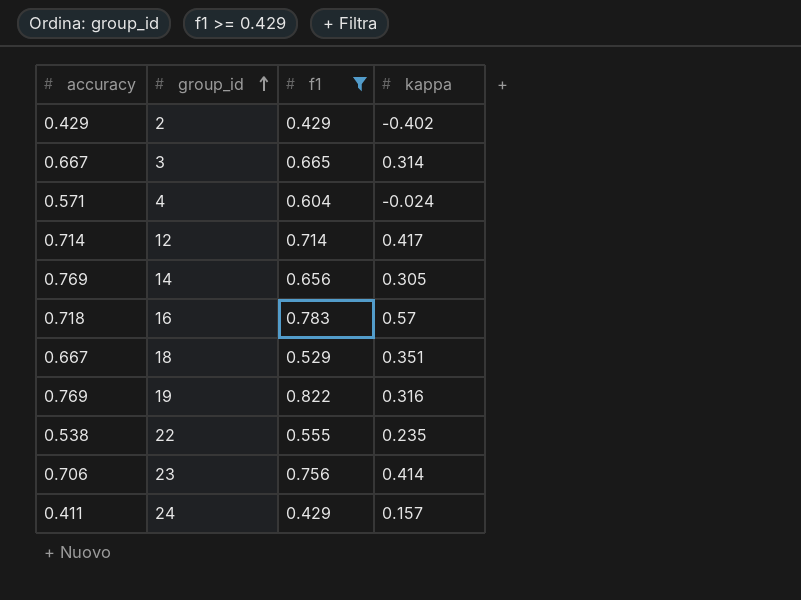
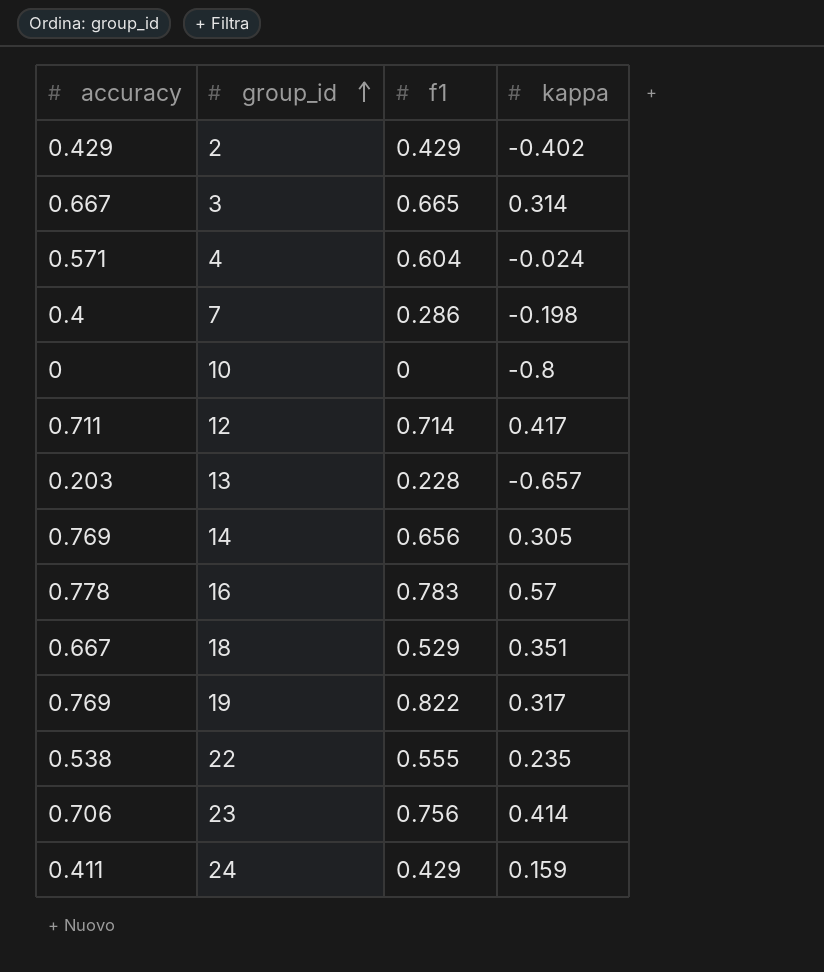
filter: f1 >= 0.429 -> none
12 | accuracy: 0.714 -> 0.711
16 | accuracy: 0.718 -> 0.778
19 | kappa: 0.316 -> 0.317
24 | kappa: 0.157 -> 0.159

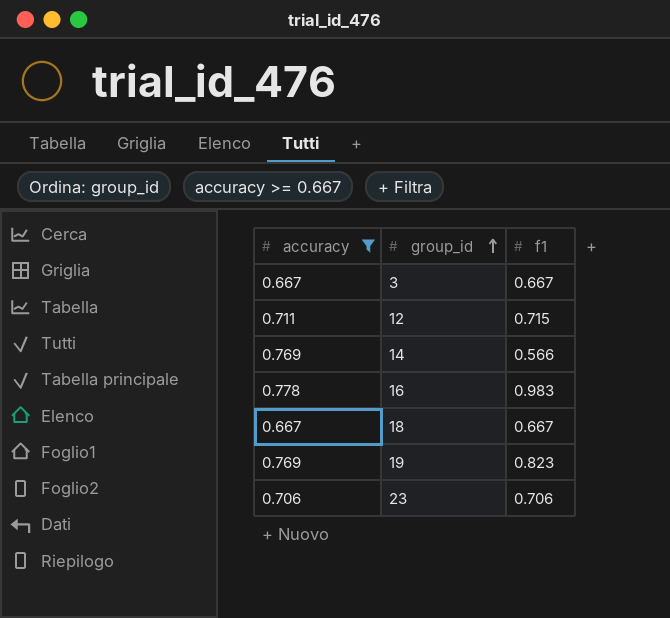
filter: none -> accuracy >= 0.667
column kappa | position: 4 -> none
3 | f1: 0.665 -> 0.667
12 | f1: 0.714 -> 0.715
14 | f1: 0.656 -> 0.566
16 | f1: 0.783 -> 0.983
18 | f1: 0.529 -> 0.667
19 | f1: 0.822 -> 0.823
23 | f1: 0.756 -> 0.706

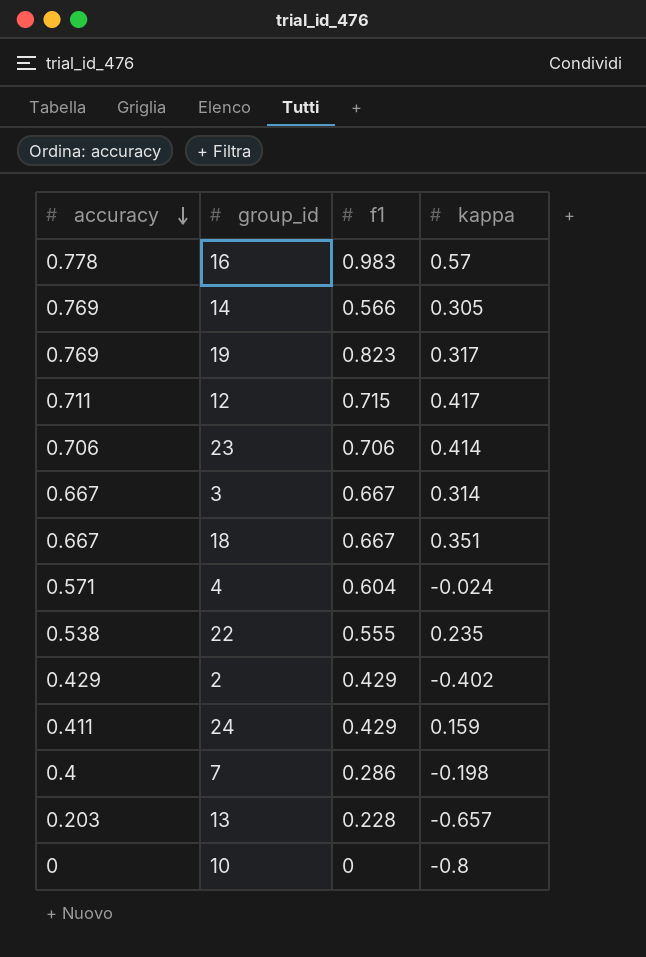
filter: accuracy >= 0.667 -> none
row order: group_id ascending -> accuracy descending
column kappa | position: none -> 4

